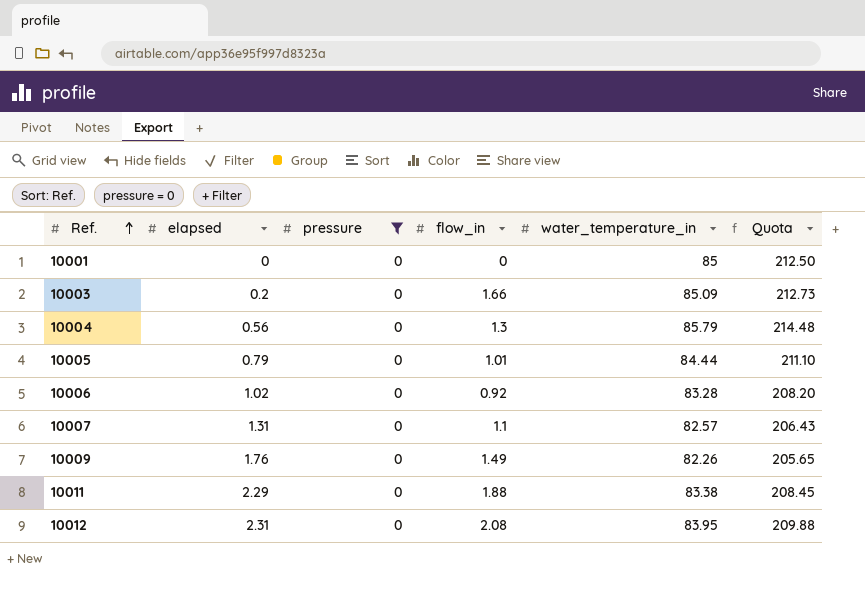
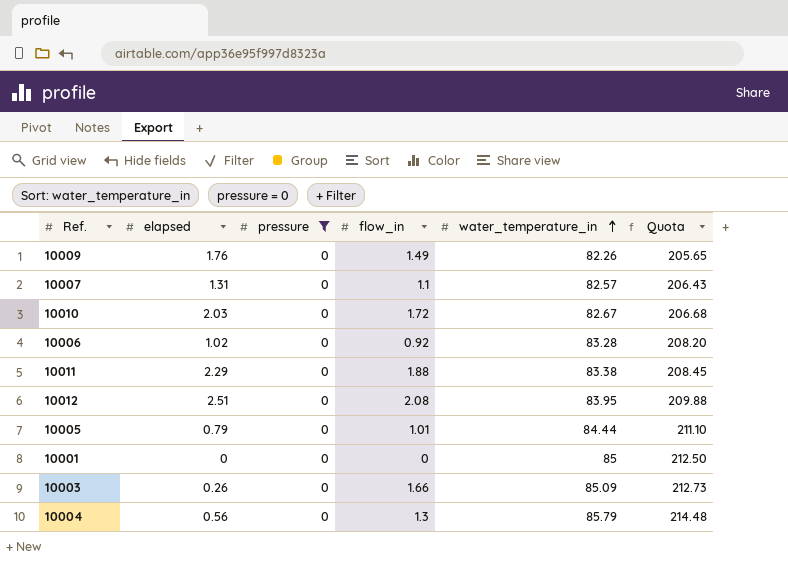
row order: Ref. ascending -> water_temperature_in ascending
row 10010: none -> 2.03 | 0 | 1.72 | 82.67 | 206.68
10012 | elapsed: 2.31 -> 2.51
10003 | elapsed: 0.2 -> 0.26

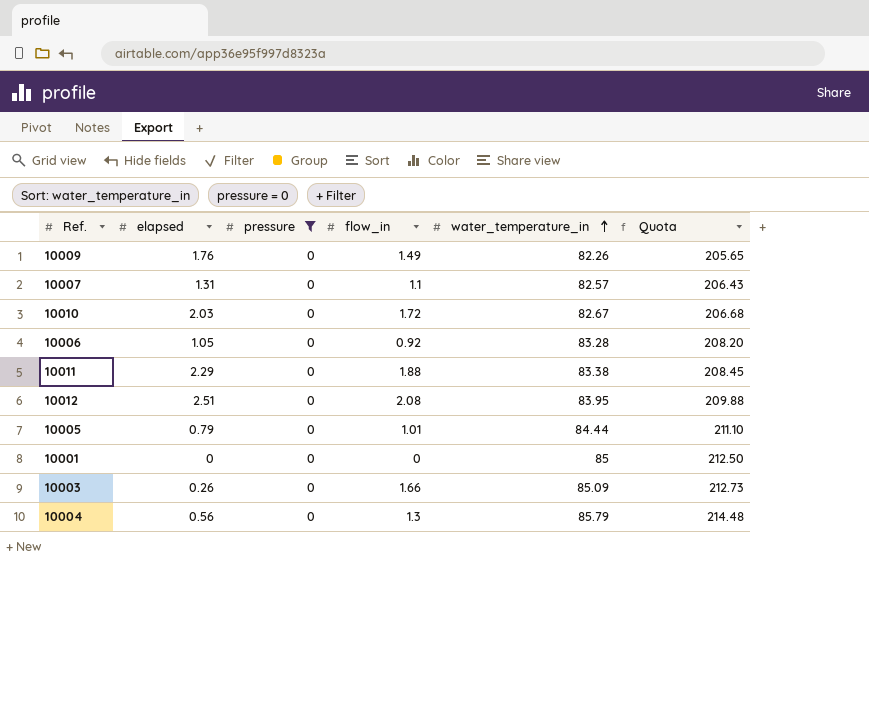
10006 | elapsed: 1.02 -> 1.05

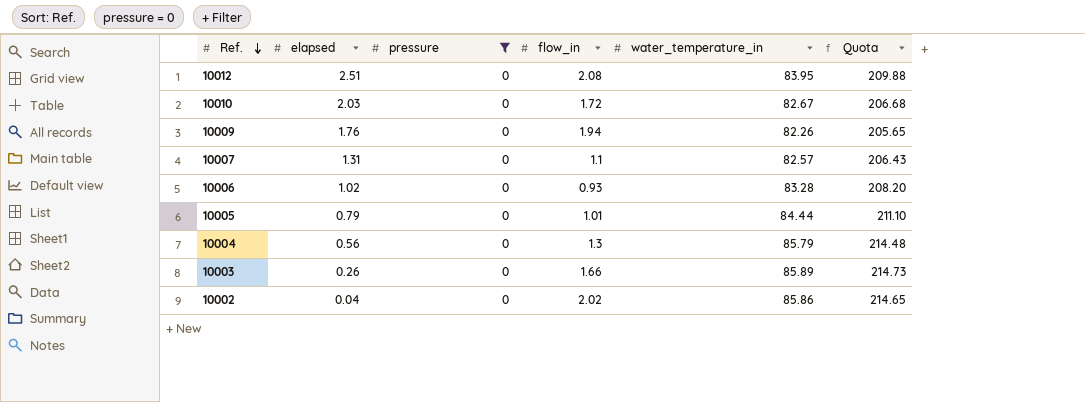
row order: water_temperature_in ascending -> Ref. descending
row 10011: 2.29 | 0 | 1.88 | 83.38 | 208.45 -> none
row 10001: 0 | 0 | 0 | 85 | 212.50 -> none
10009 | flow_in: 1.49 -> 1.94
10006 | elapsed: 1.05 -> 1.02
10006 | flow_in: 0.92 -> 0.93
10003 | water_temperature_in: 85.09 -> 85.89
10003 | Quota: 212.73 -> 214.73
row 10002: none -> 0.04 | 0 | 2.02 | 85.86 | 214.65

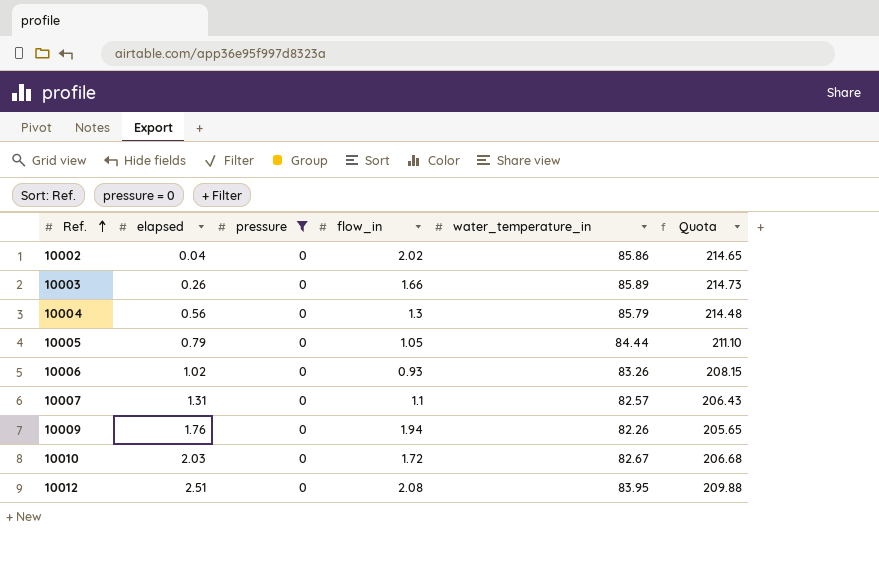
row order: Ref. descending -> Ref. ascending
10005 | flow_in: 1.01 -> 1.05
10006 | water_temperature_in: 83.28 -> 83.26
10006 | Quota: 208.20 -> 208.15

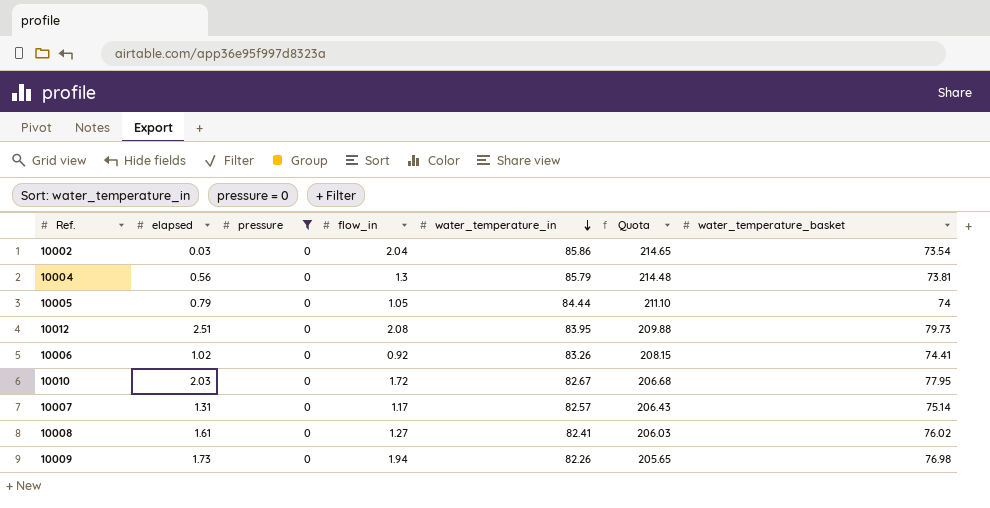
row order: Ref. ascending -> water_temperature_in descending
column water_temperature_basket | position: none -> 7
row 10003: 0.26 | 0 | 1.66 | 85.89 | 214.73 -> none
10002 | elapsed: 0.04 -> 0.03
10002 | flow_in: 2.02 -> 2.04
10006 | flow_in: 0.93 -> 0.92
10007 | flow_in: 1.1 -> 1.17
row 10008: none -> 1.61 | 0 | 1.27 | 82.41 | 206.03 | 76.02
10009 | elapsed: 1.76 -> 1.73

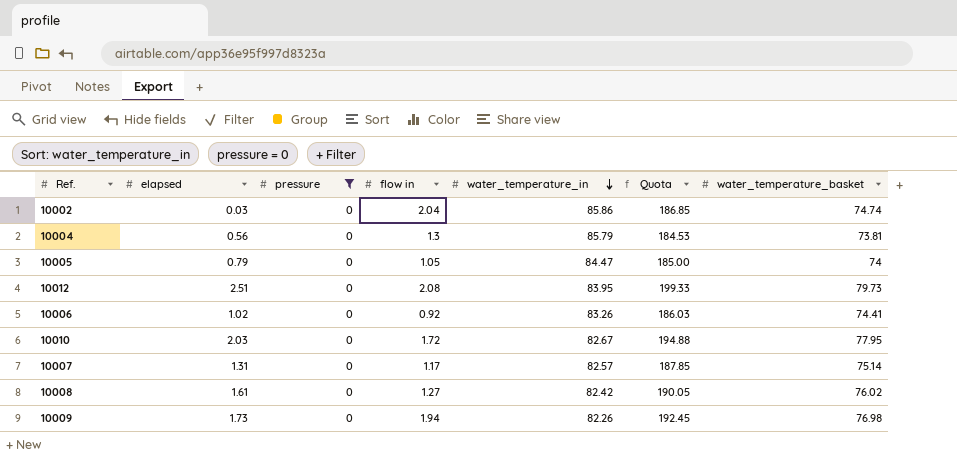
column name: flow_in -> flow in
column Quota | formula: [water_temperature_in] * 2.5 -> [water_temperature_basket] * 2.5
10002 | water_temperature_basket: 73.54 -> 74.74
10005 | water_temperature_in: 84.44 -> 84.47
10008 | water_temperature_in: 82.41 -> 82.42

